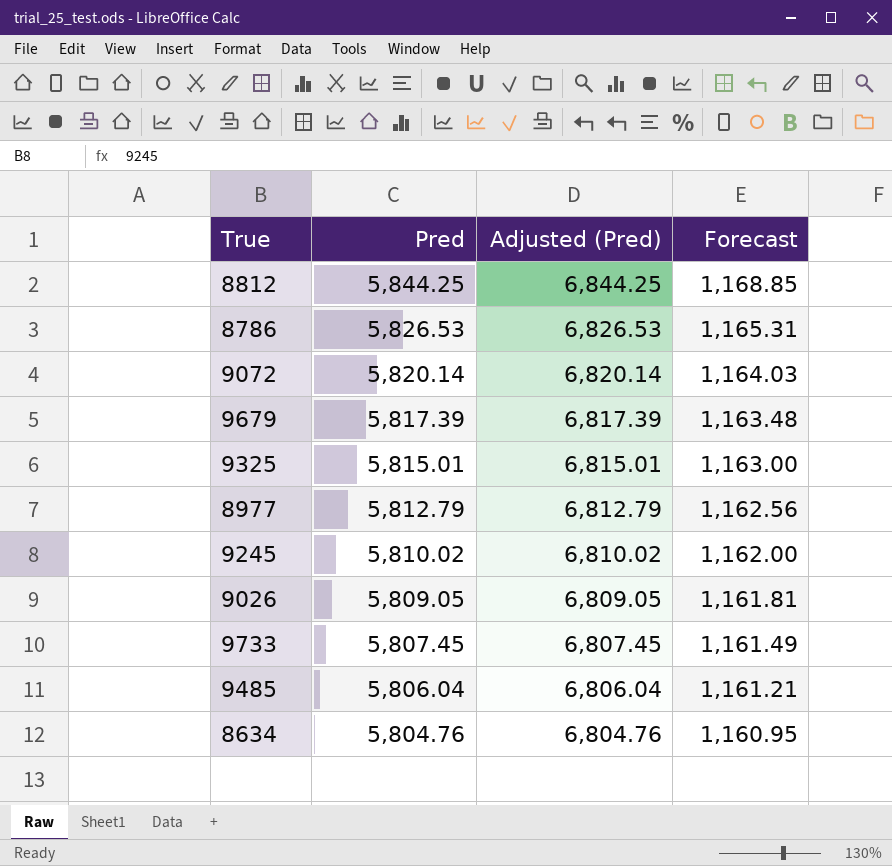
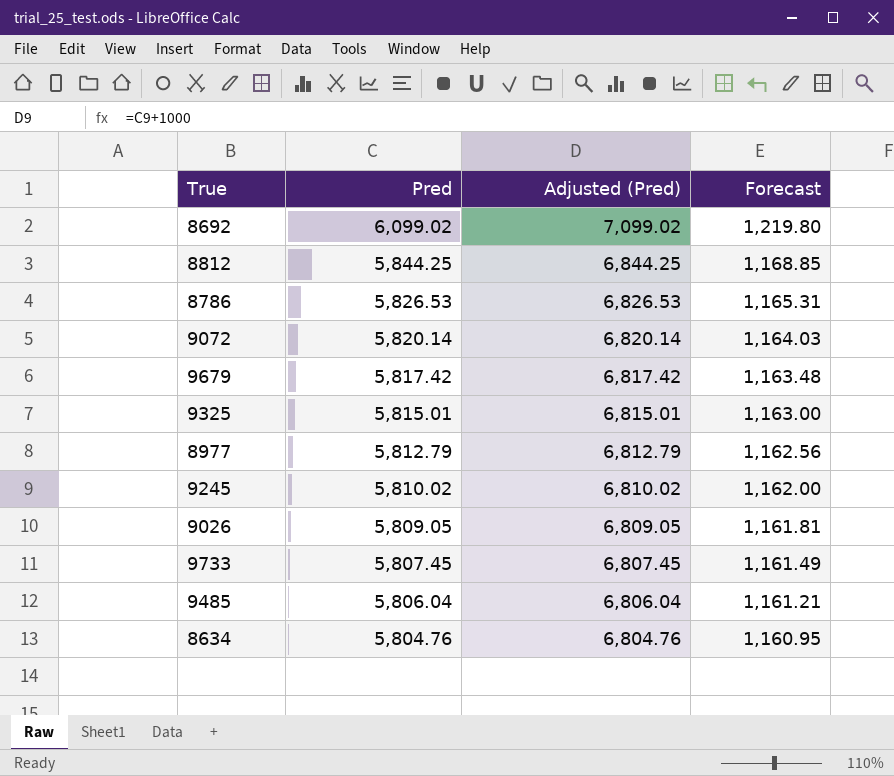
row 8692: none -> 6,099.02 | 7,099.02 | 1,219.80
9679 | Pred: 5,817.39 -> 5,817.42
9679 | Adjusted (Pred): 6,817.39 -> 6,817.42

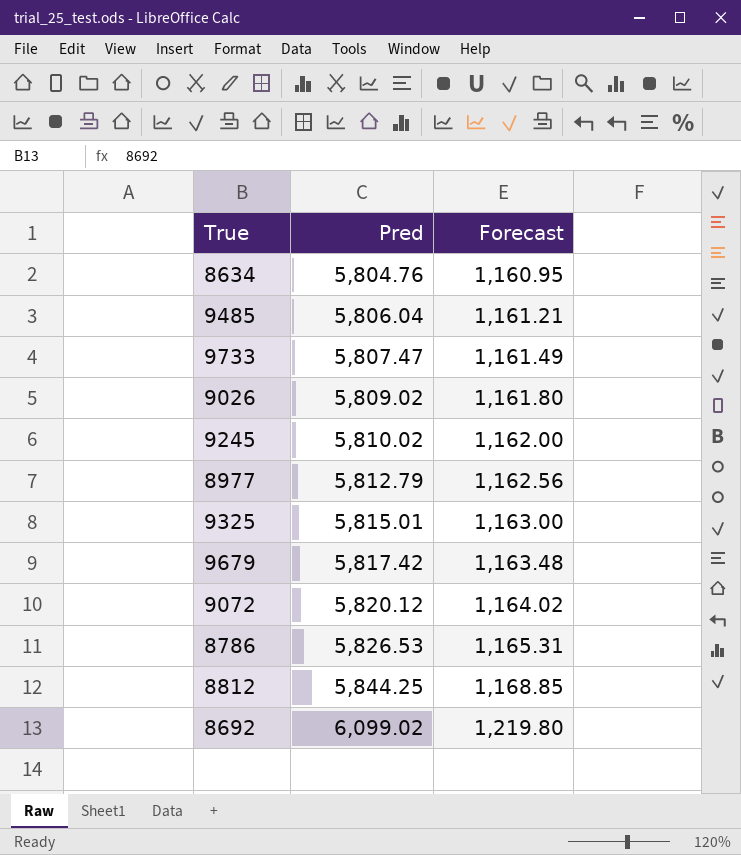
row order: Pred descending -> Pred ascending
column Adjusted (Pred) | formula: [Pred] + 1000 -> none
9733 | Pred: 5,807.45 -> 5,807.47
9026 | Pred: 5,809.05 -> 5,809.02
9026 | Forecast: 1,161.81 -> 1,161.80
9072 | Pred: 5,820.14 -> 5,820.12
9072 | Forecast: 1,164.03 -> 1,164.02

